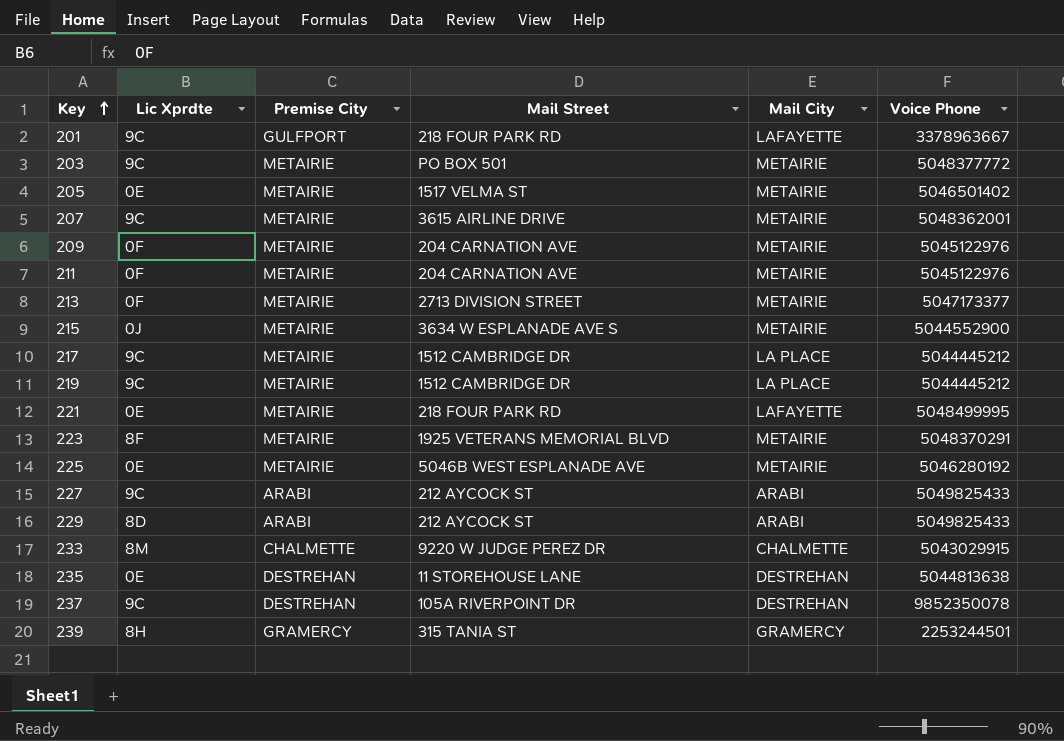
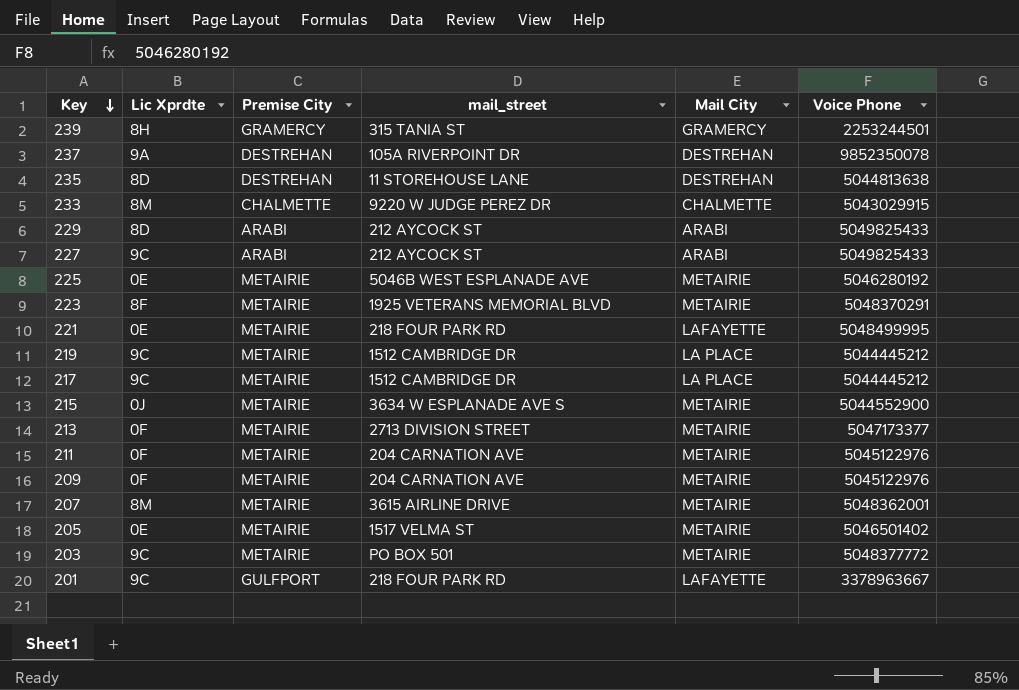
row order: Key ascending -> Key descending
column name: Mail Street -> mail_street
237 | Lic Xprdte: 9C -> 9A
235 | Lic Xprdte: 0E -> 8D
207 | Lic Xprdte: 9C -> 8M

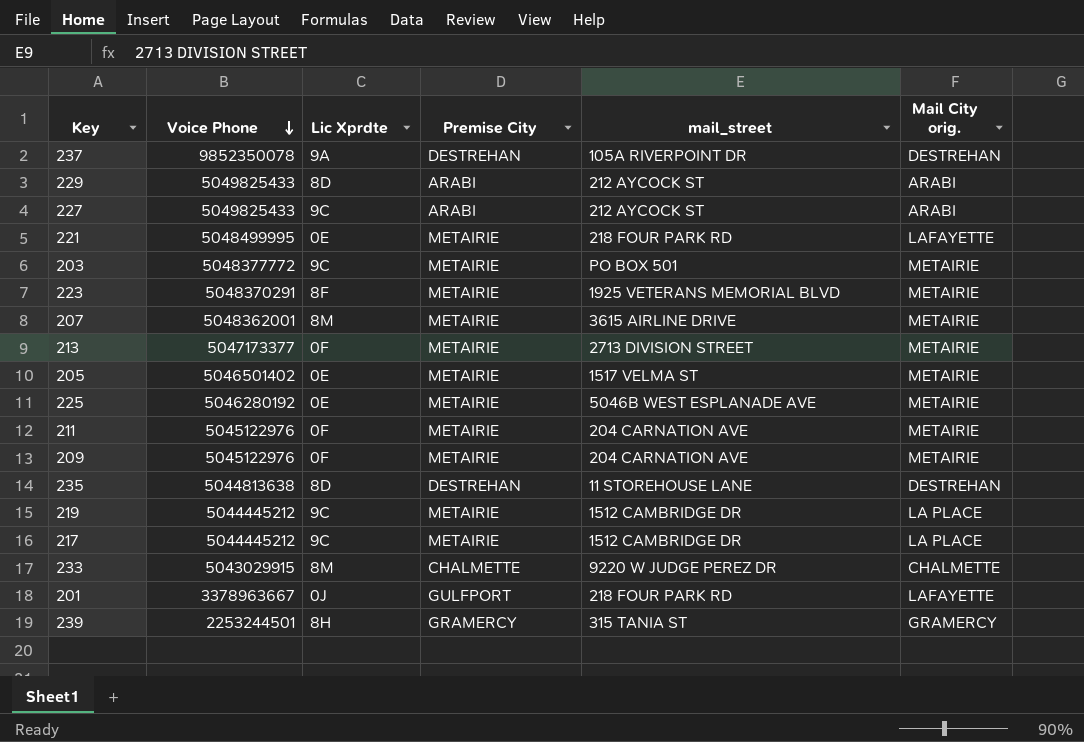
row order: Key descending -> Voice Phone descending
column Voice Phone | position: 6 -> 2
column name: Mail City -> Mail City orig.
row 215: 0J | METAIRIE | 3634 W ESPLANADE AVE S | METAIRIE | 5044552900 -> none
201 | Lic Xprdte: 9C -> 0J

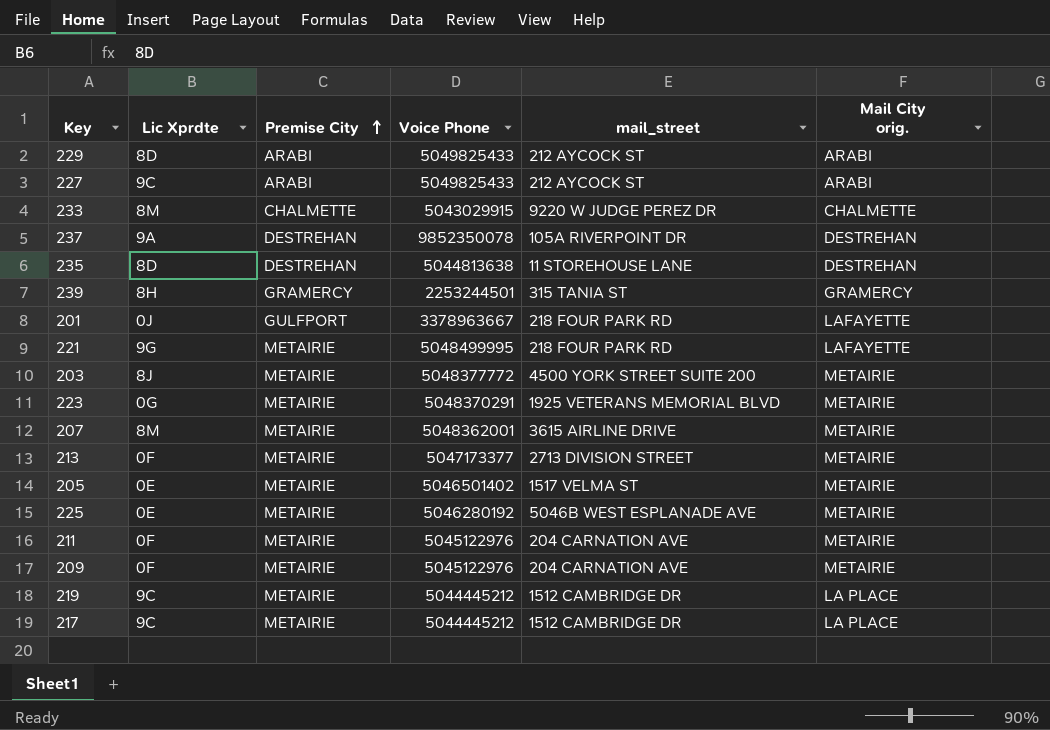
row order: Voice Phone descending -> Premise City ascending
column Voice Phone | position: 2 -> 4
221 | Lic Xprdte: 0E -> 9G
203 | Lic Xprdte: 9C -> 8J
203 | mail_street: PO BOX 501 -> 4500 YORK STREET SUITE 200
223 | Lic Xprdte: 8F -> 0G

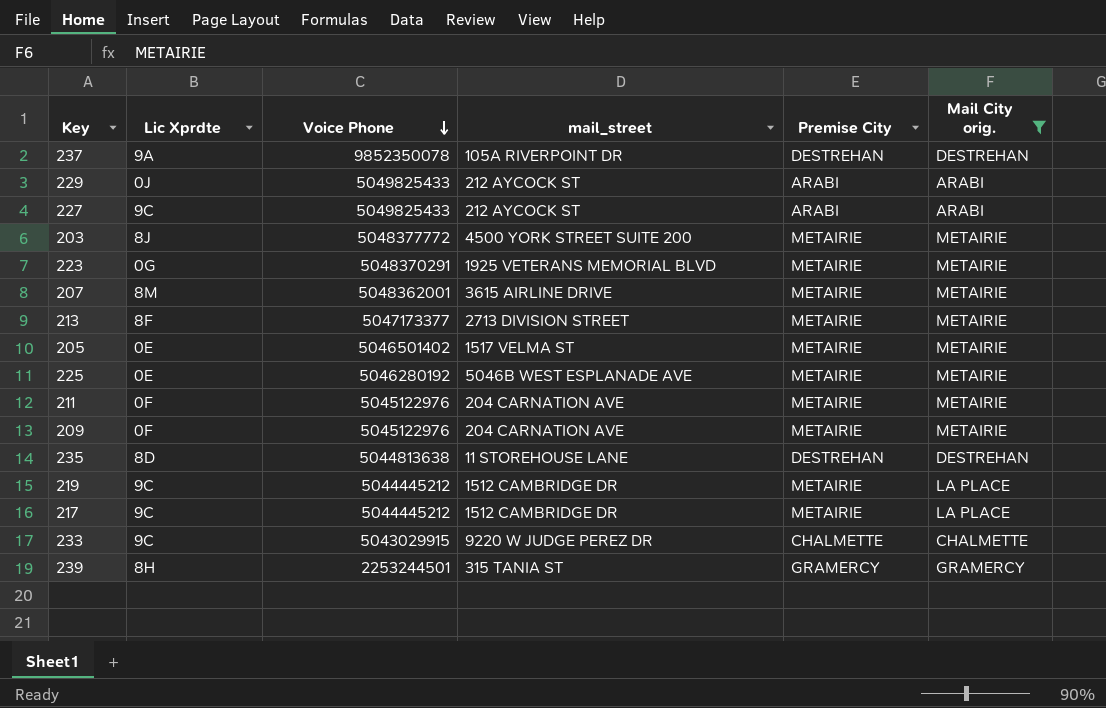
filter: none -> Mail City orig. != LAFAYETTE
row order: Premise City ascending -> Voice Phone descending
column Premise City | position: 3 -> 5
229 | Lic Xprdte: 8D -> 0J
213 | Lic Xprdte: 0F -> 8F
233 | Lic Xprdte: 8M -> 9C

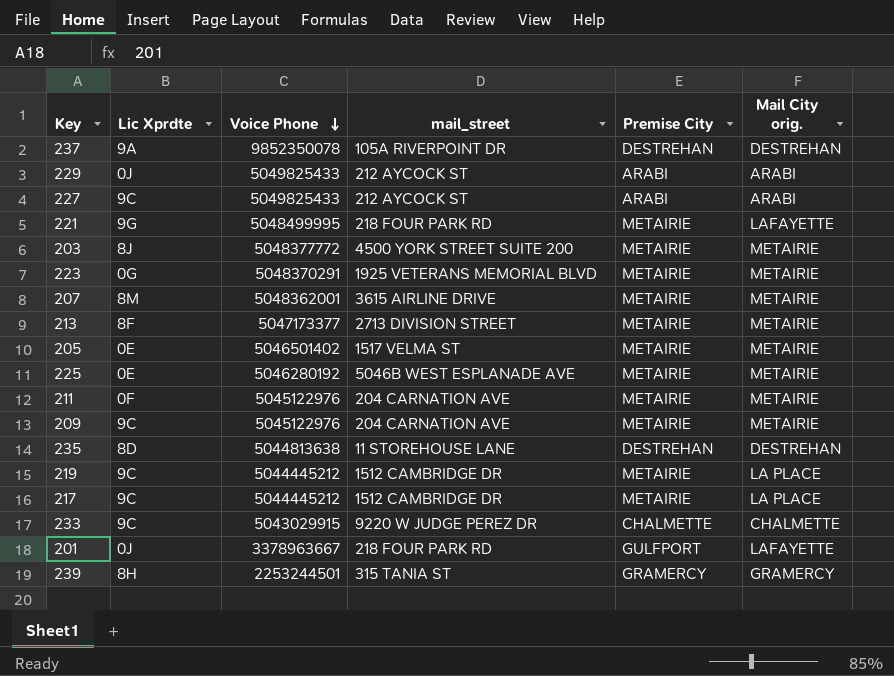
filter: Mail City orig. != LAFAYETTE -> none
209 | Lic Xprdte: 0F -> 9C

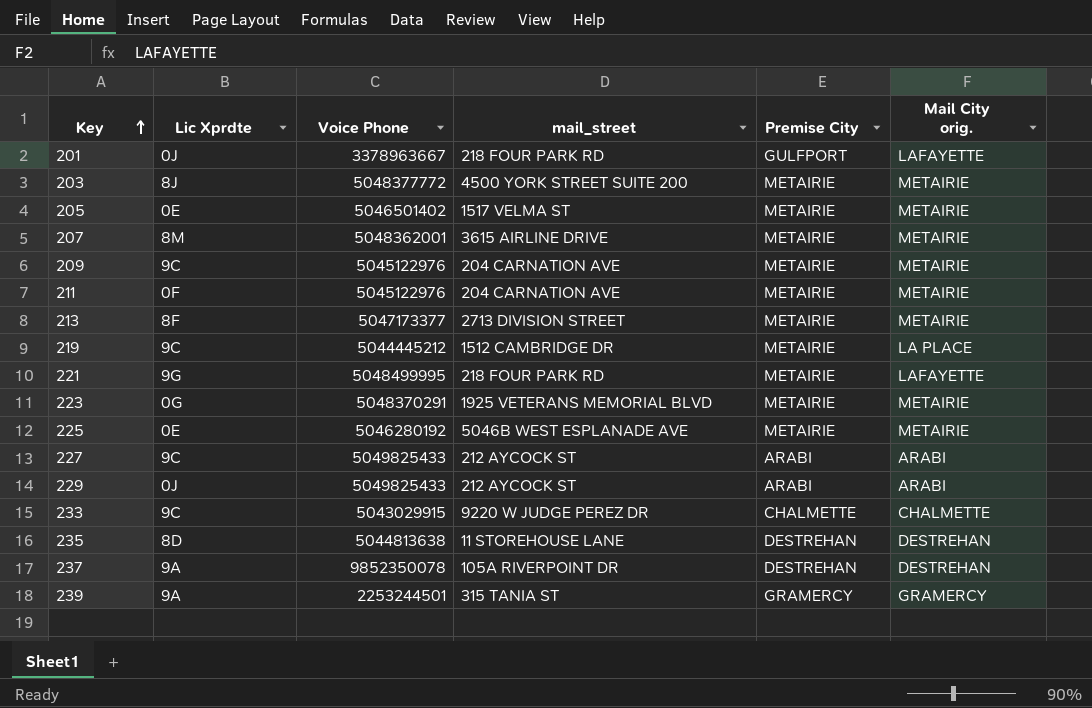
row order: Voice Phone descending -> Key ascending
row 217: 9C | 5044445212 | 1512 CAMBRIDGE DR | METAIRIE | LA PLACE -> none
239 | Lic Xprdte: 8H -> 9A

